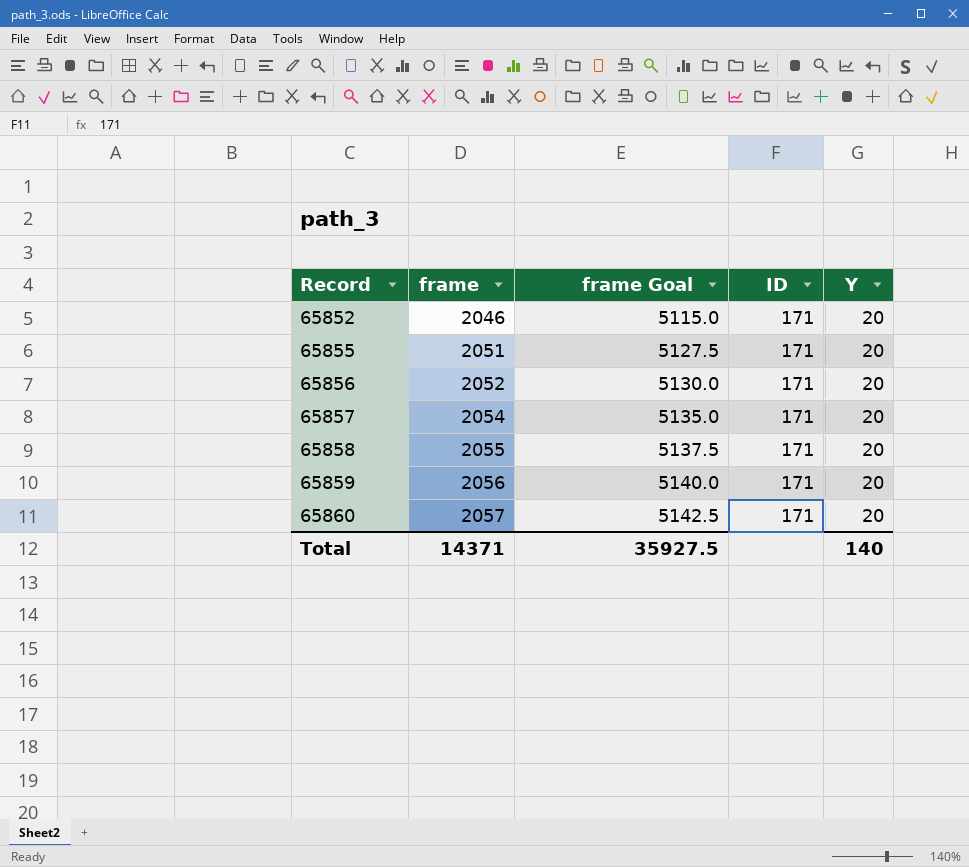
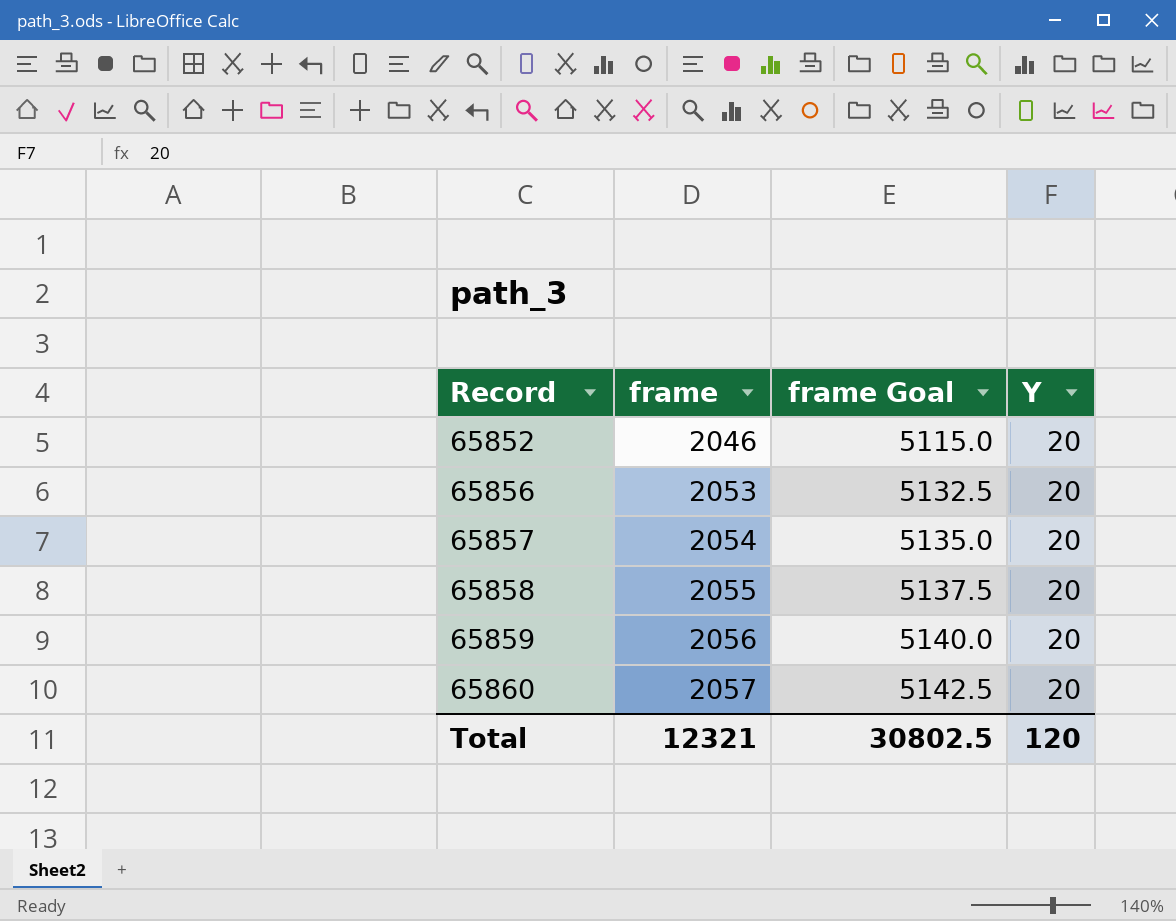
column ID | position: 4 -> none
row 65855: 2051 | 5127.5 | 171 | 20 -> none
65856 | frame: 2052 -> 2053
65856 | frame Goal: 5130.0 -> 5132.5
Total | frame: 14371 -> 12321
Total | frame Goal: 35927.5 -> 30802.5
Total | Y: 140 -> 120

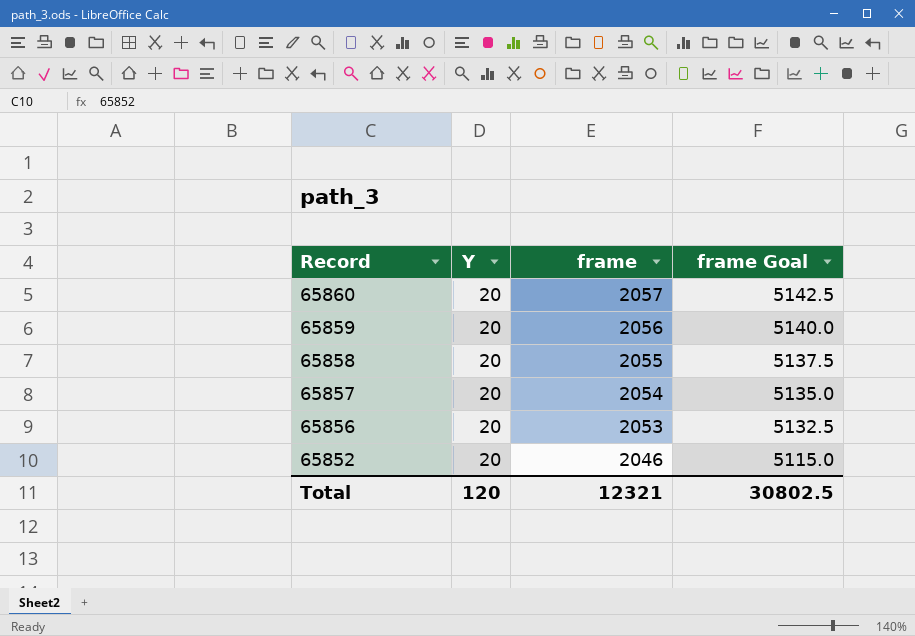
row order: Record ascending -> Record descending
column Y | position: 4 -> 2

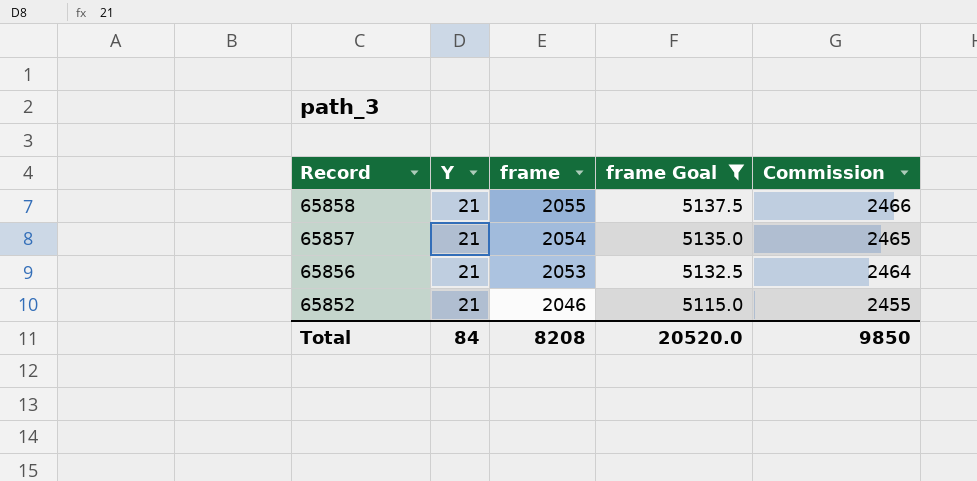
filter: none -> frame Goal <= 5137.5
column Commission | formula: none -> [frame] * 1.2
65858 | Y: 20 -> 21
65857 | Y: 20 -> 21
65856 | Y: 20 -> 21
65852 | Y: 20 -> 21
Total | Y: 120 -> 84
Total | frame: 12321 -> 8208
Total | frame Goal: 30802.5 -> 20520.0

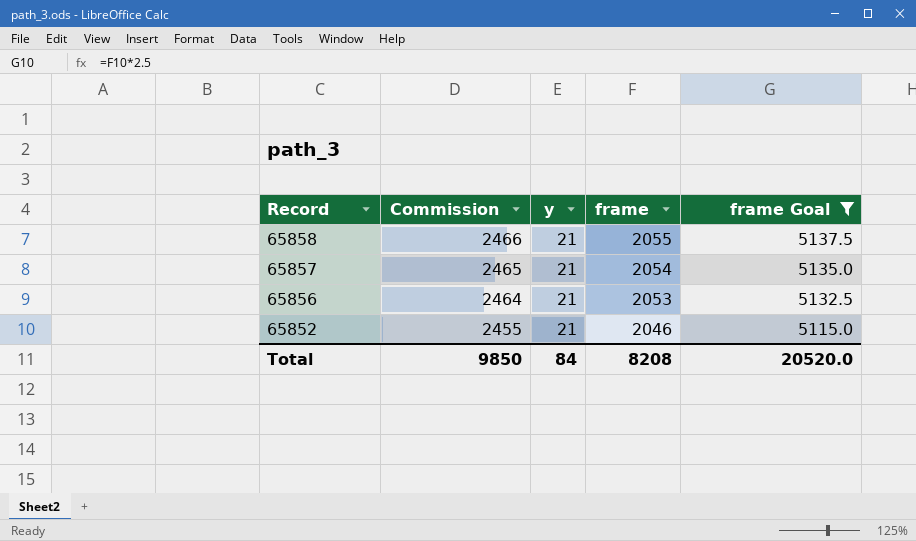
column Commission | position: 5 -> 2
column name: Y -> y

